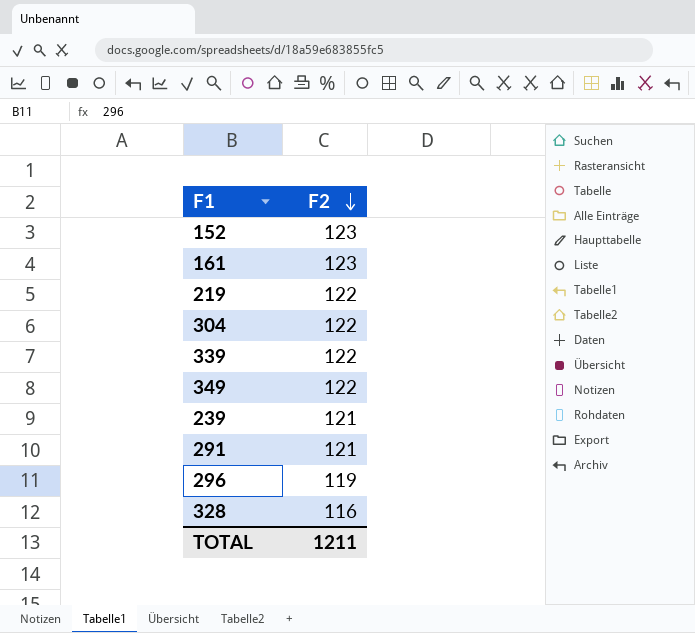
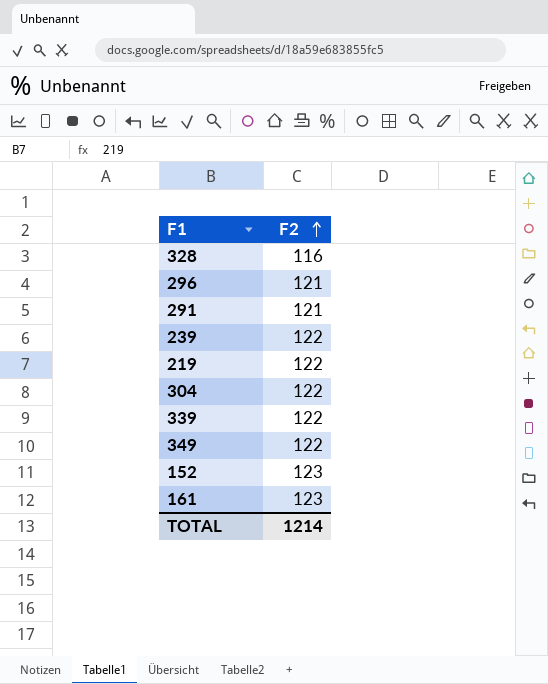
row order: F2 descending -> F2 ascending
296 | F2: 119 -> 121
239 | F2: 121 -> 122
TOTAL | F2: 1211 -> 1214

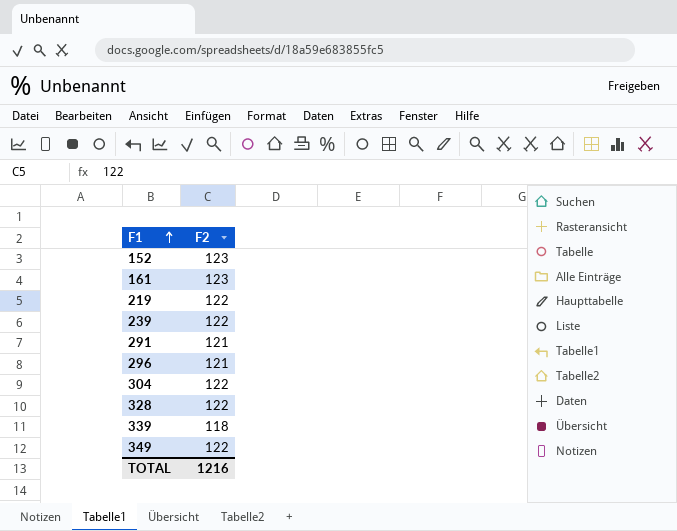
row order: F2 ascending -> F1 ascending
328 | F2: 116 -> 122
339 | F2: 122 -> 118
TOTAL | F2: 1214 -> 1216

